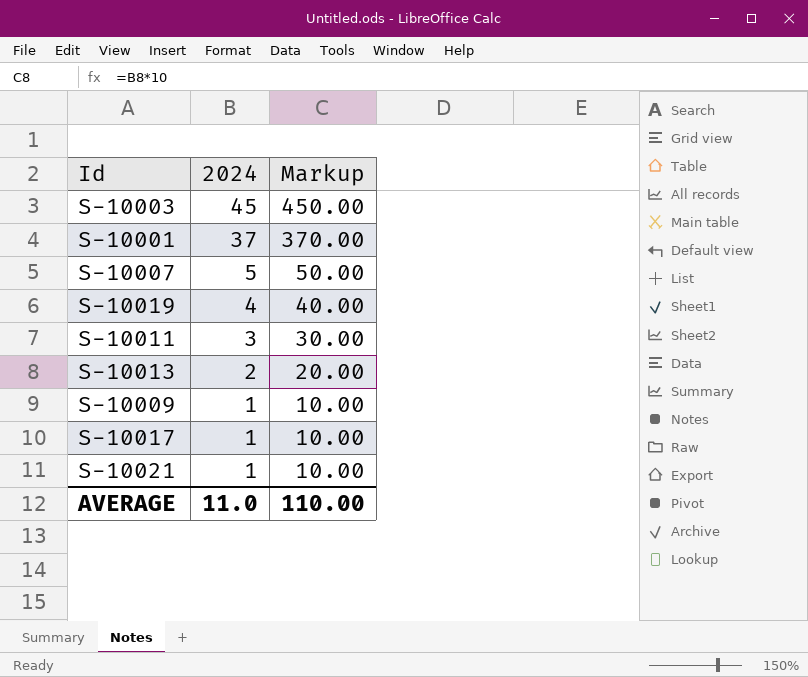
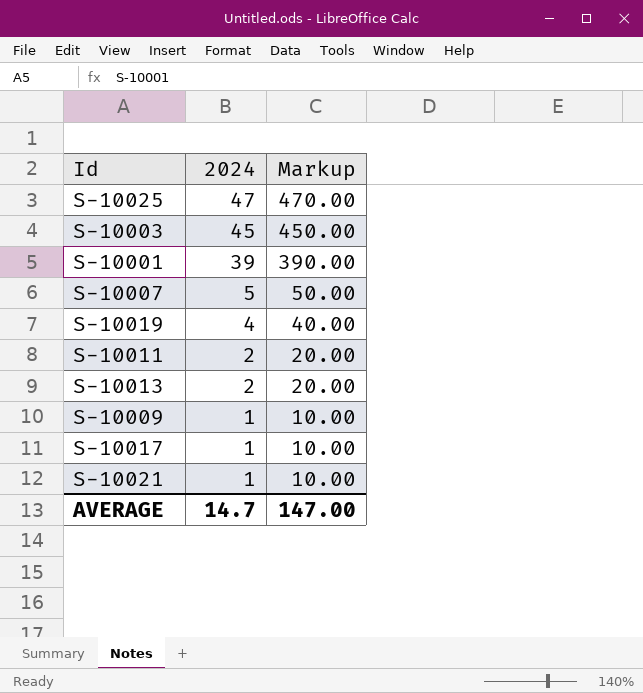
row S-10025: none -> 47 | 470.00
S-10001 | 2024: 37 -> 39
S-10001 | Markup: 370.00 -> 390.00
S-10011 | 2024: 3 -> 2
S-10011 | Markup: 30.00 -> 20.00
AVERAGE | 2024: 11.0 -> 14.7
AVERAGE | Markup: 110.00 -> 147.00

